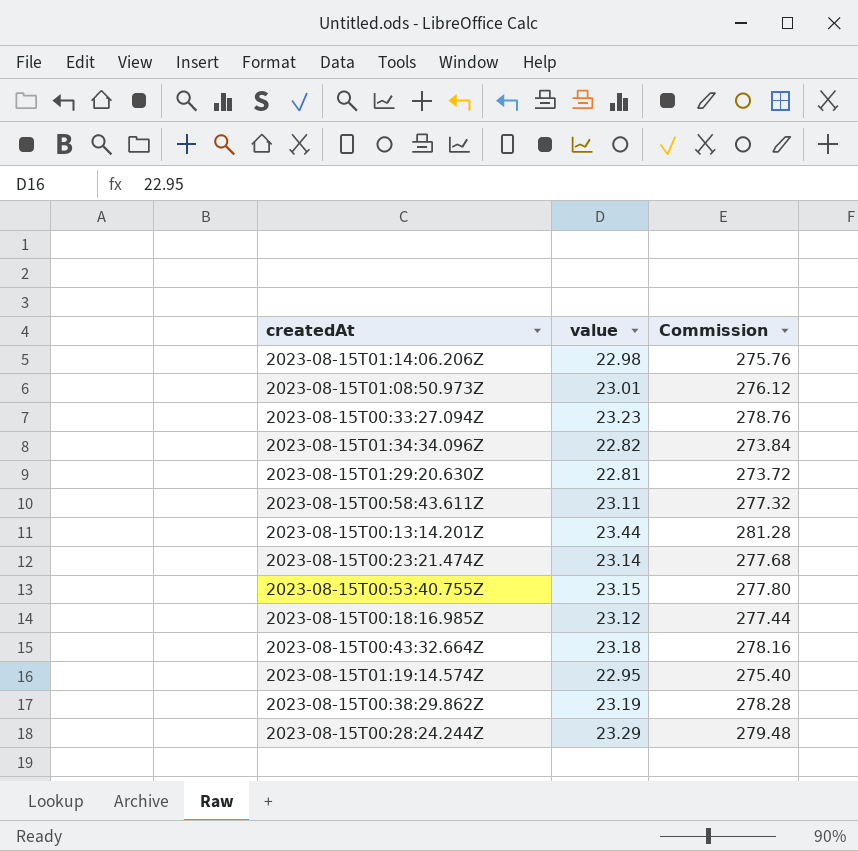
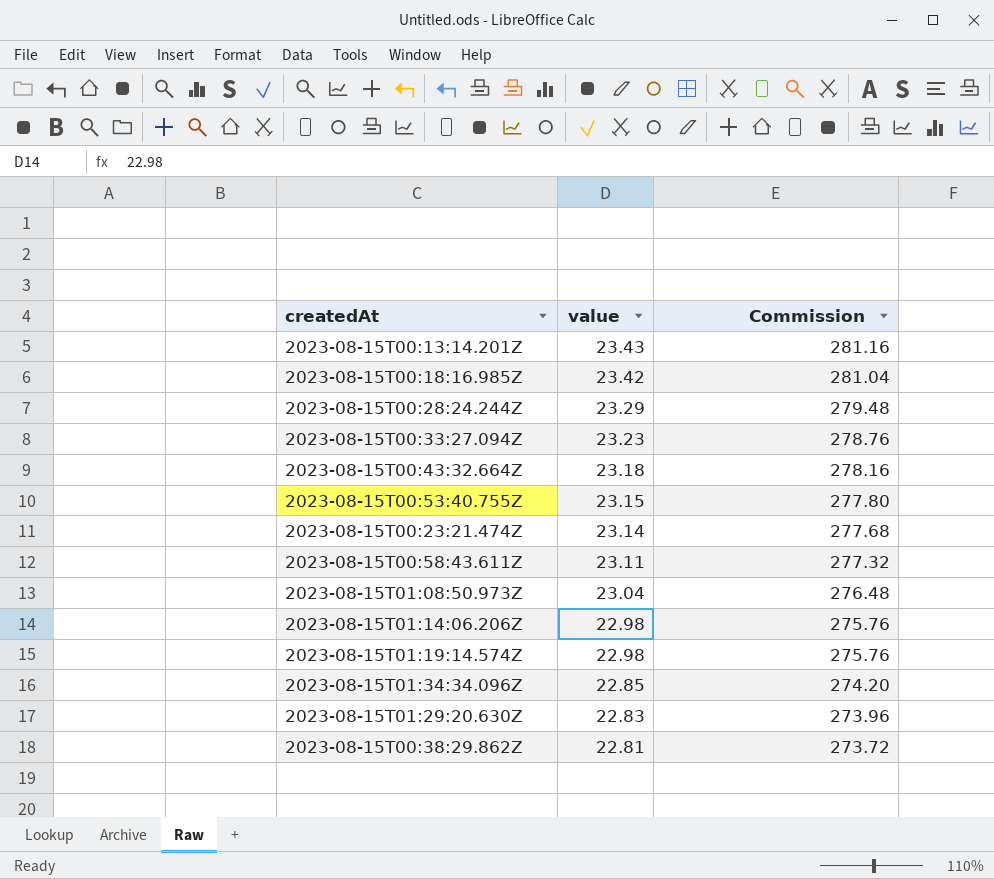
row order: none -> value descending
2023-08-15T00:13:14.201Z | value: 23.44 -> 23.43
2023-08-15T00:13:14.201Z | Commission: 281.28 -> 281.16
2023-08-15T00:18:16.985Z | value: 23.12 -> 23.42
2023-08-15T00:18:16.985Z | Commission: 277.44 -> 281.04
2023-08-15T01:08:50.973Z | value: 23.01 -> 23.04
2023-08-15T01:08:50.973Z | Commission: 276.12 -> 276.48
2023-08-15T01:19:14.574Z | value: 22.95 -> 22.98
2023-08-15T01:19:14.574Z | Commission: 275.40 -> 275.76
2023-08-15T01:34:34.096Z | value: 22.82 -> 22.85
2023-08-15T01:34:34.096Z | Commission: 273.84 -> 274.20
2023-08-15T01:29:20.630Z | value: 22.81 -> 22.83
2023-08-15T01:29:20.630Z | Commission: 273.72 -> 273.96
2023-08-15T00:38:29.862Z | value: 23.19 -> 22.81
2023-08-15T00:38:29.862Z | Commission: 278.28 -> 273.72

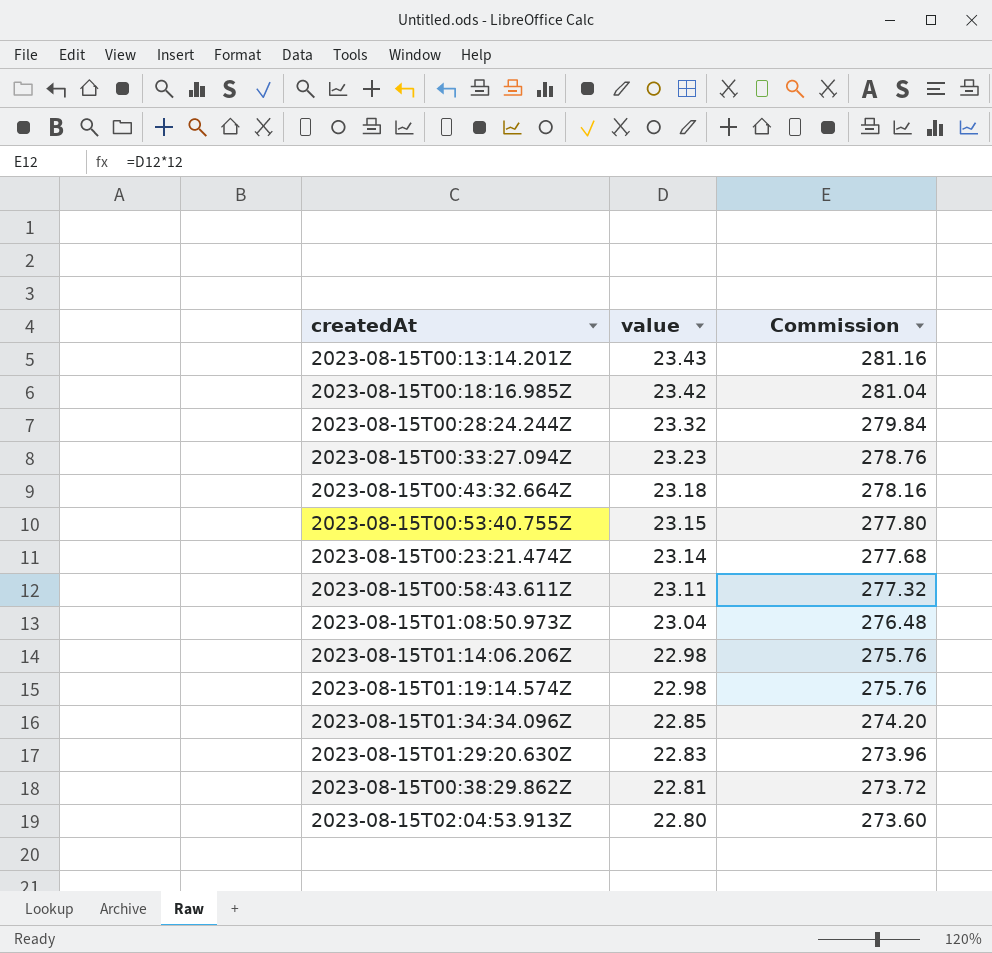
2023-08-15T00:28:24.244Z | value: 23.29 -> 23.32
2023-08-15T00:28:24.244Z | Commission: 279.48 -> 279.84
row 2023-08-15T02:04:53.913Z: none -> 22.80 | 273.60

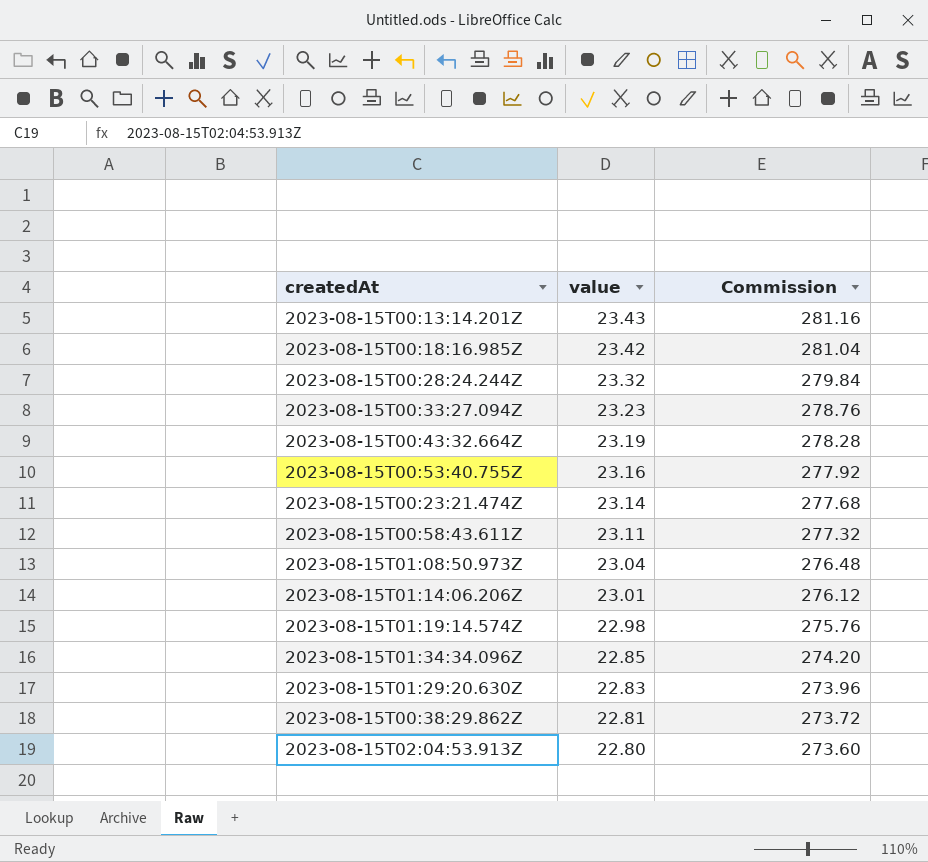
2023-08-15T00:43:32.664Z | value: 23.18 -> 23.19
2023-08-15T00:43:32.664Z | Commission: 278.16 -> 278.28
2023-08-15T00:53:40.755Z | value: 23.15 -> 23.16
2023-08-15T00:53:40.755Z | Commission: 277.80 -> 277.92
2023-08-15T01:14:06.206Z | value: 22.98 -> 23.01
2023-08-15T01:14:06.206Z | Commission: 275.76 -> 276.12

